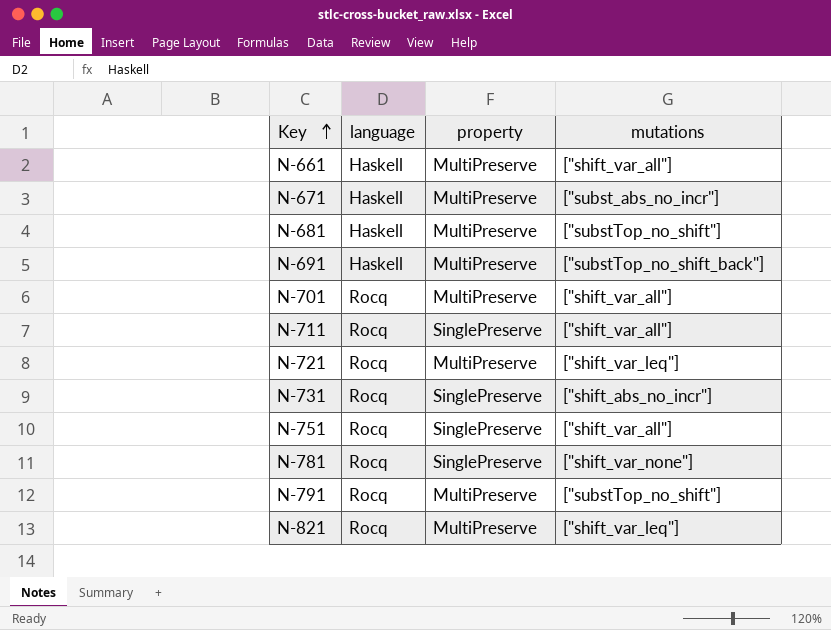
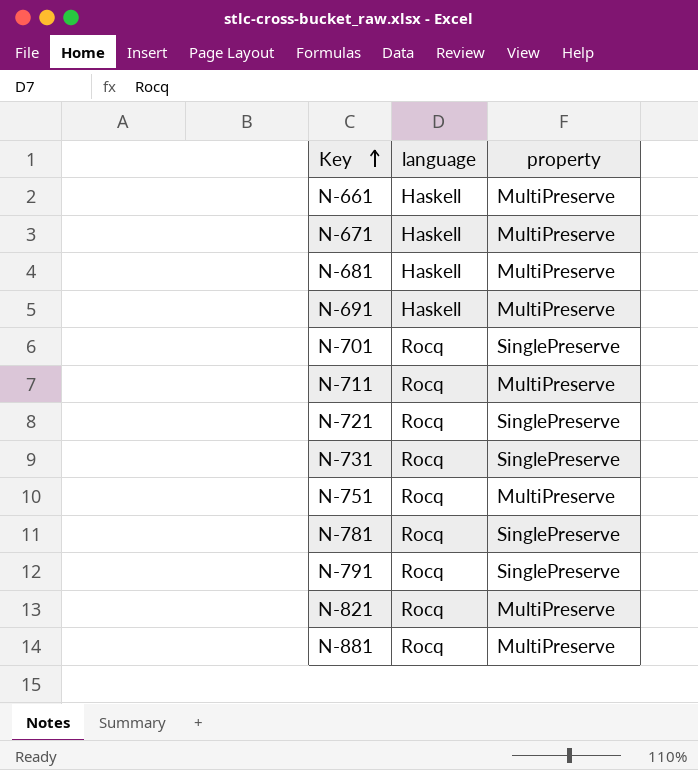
column mutations | position: 4 -> none
N-701 | property: MultiPreserve -> SinglePreserve
N-711 | property: SinglePreserve -> MultiPreserve
N-721 | property: MultiPreserve -> SinglePreserve
N-751 | property: SinglePreserve -> MultiPreserve
N-791 | property: MultiPreserve -> SinglePreserve
row N-881: none -> Rocq | MultiPreserve

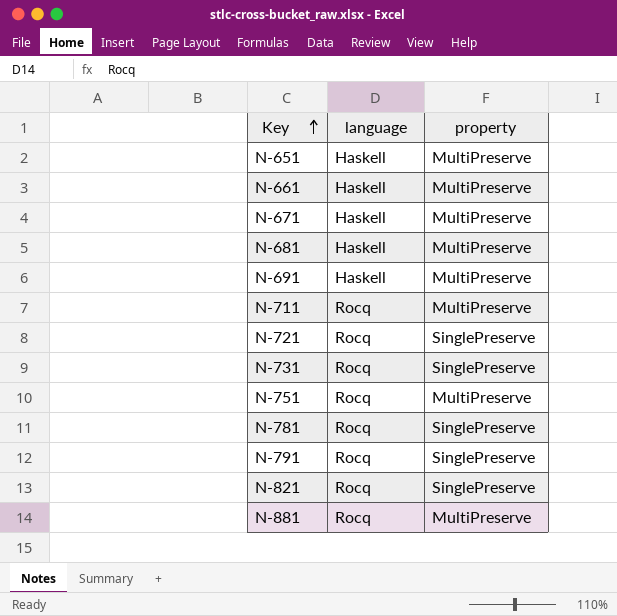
row N-701: Rocq | SinglePreserve -> none
row N-651: none -> Haskell | MultiPreserve
N-821 | property: MultiPreserve -> SinglePreserve

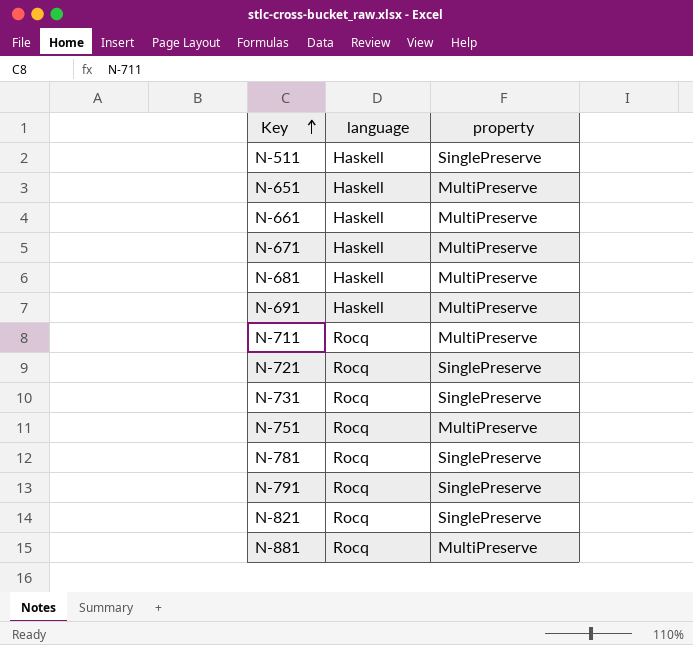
row N-511: none -> Haskell | SinglePreserve

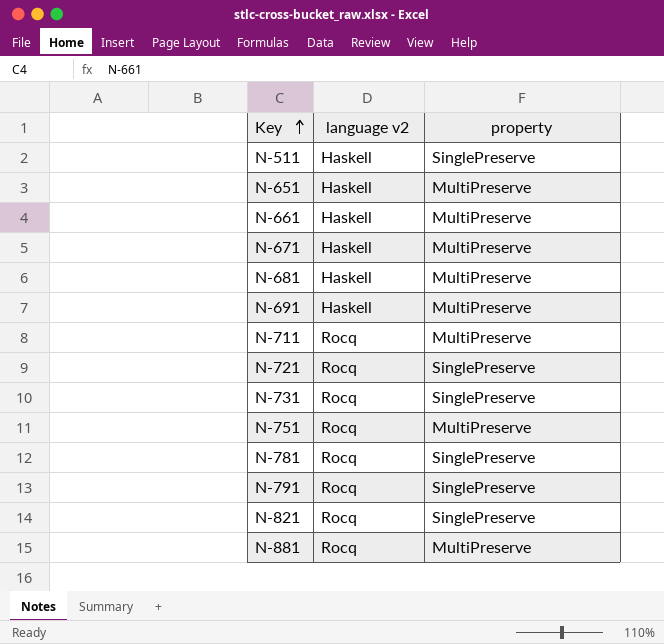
column name: language -> language v2

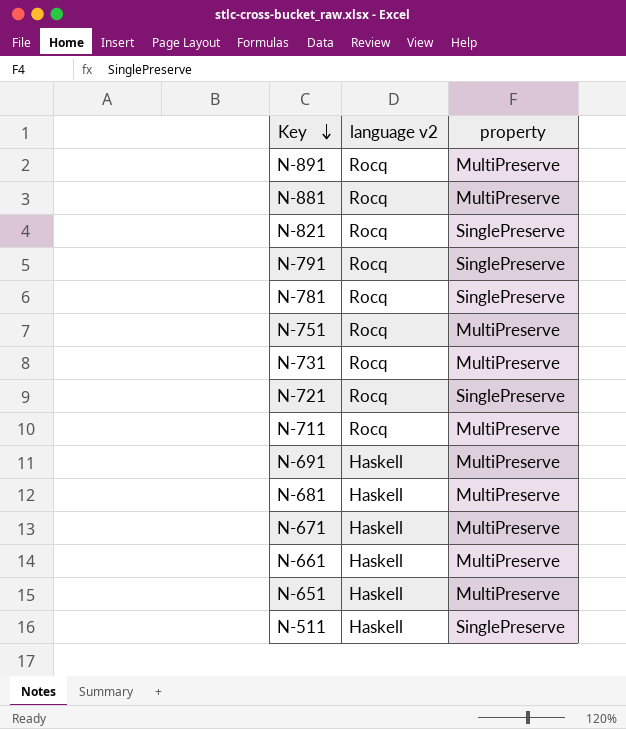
row order: Key ascending -> Key descending
row N-891: none -> Rocq | MultiPreserve
N-731 | property: SinglePreserve -> MultiPreserve

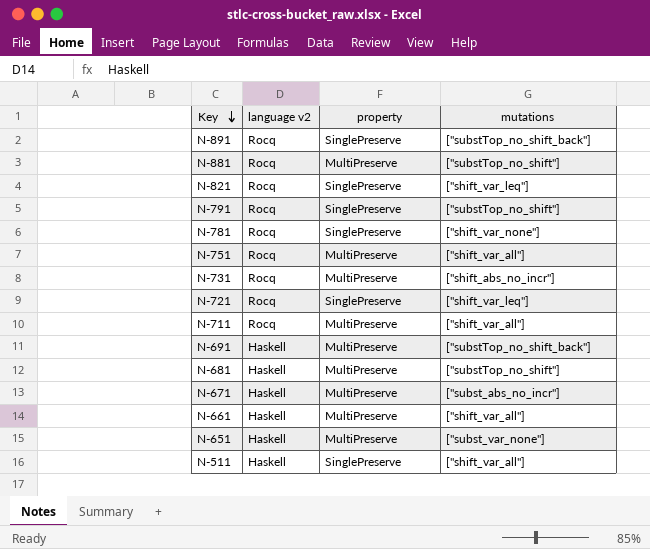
column mutations | position: none -> 4
N-891 | property: MultiPreserve -> SinglePreserve

